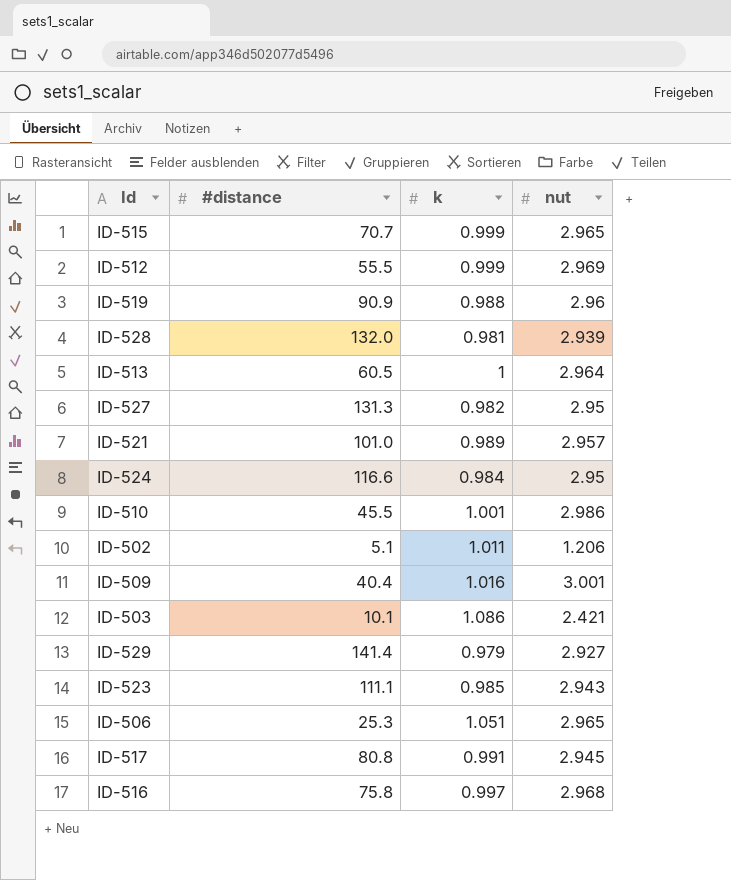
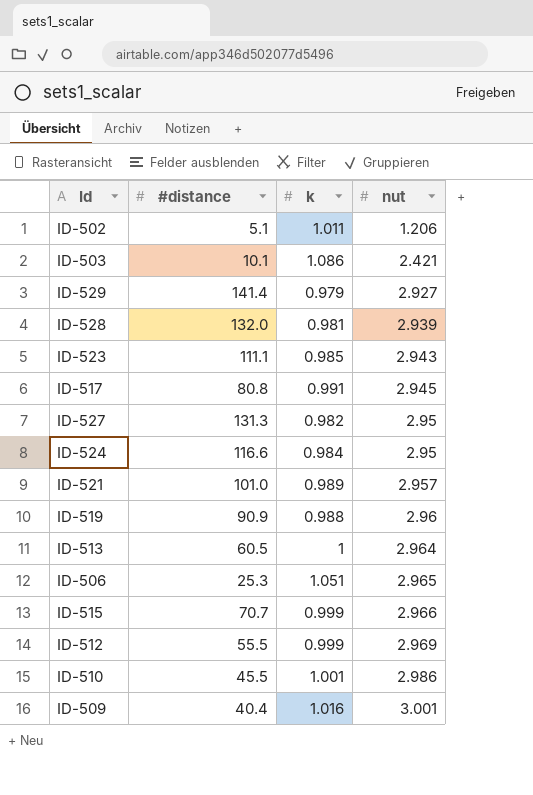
row order: none -> nut ascending
row ID-516: 75.8 | 0.997 | 2.968 -> none
ID-515 | nut: 2.965 -> 2.966

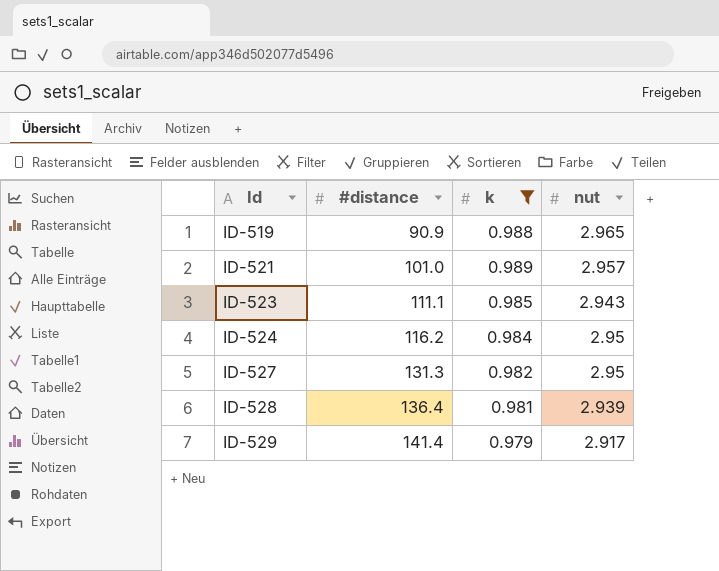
filter: none -> k <= 0.989
row order: nut ascending -> Id ascending
ID-519 | nut: 2.96 -> 2.965
ID-524 | #distance: 116.6 -> 116.2
ID-528 | #distance: 132.0 -> 136.4
ID-529 | nut: 2.927 -> 2.917

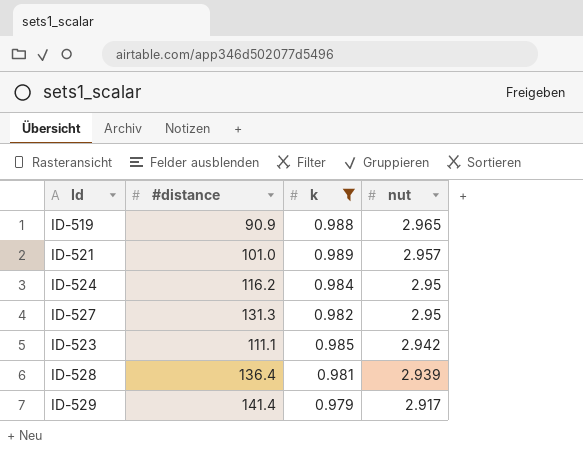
row order: Id ascending -> nut descending
ID-523 | nut: 2.943 -> 2.942

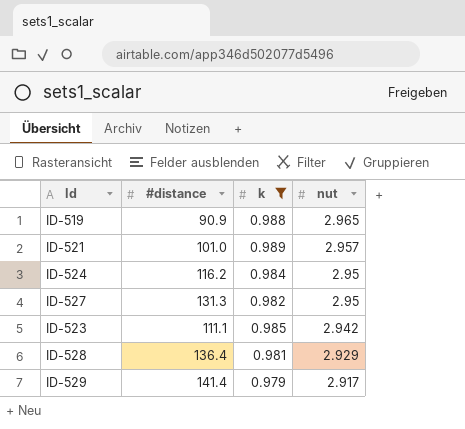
ID-528 | nut: 2.939 -> 2.929

